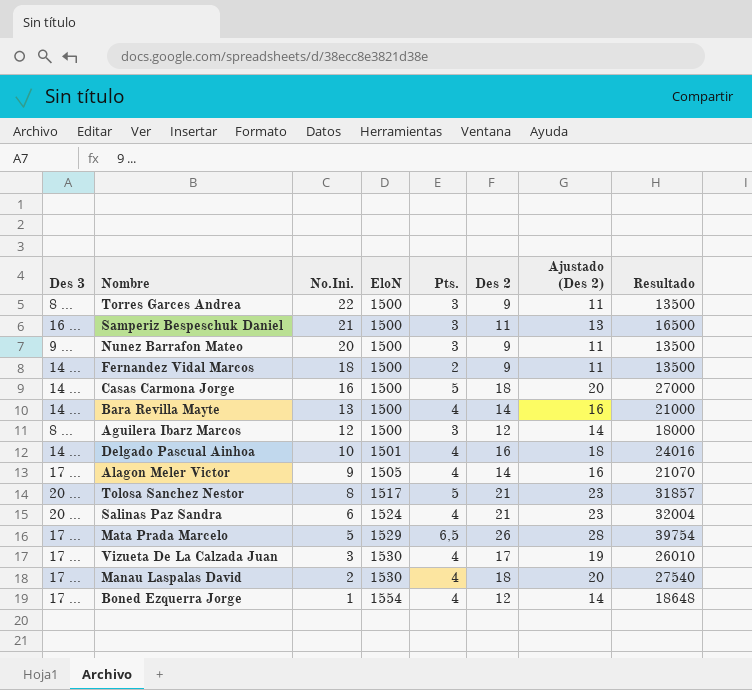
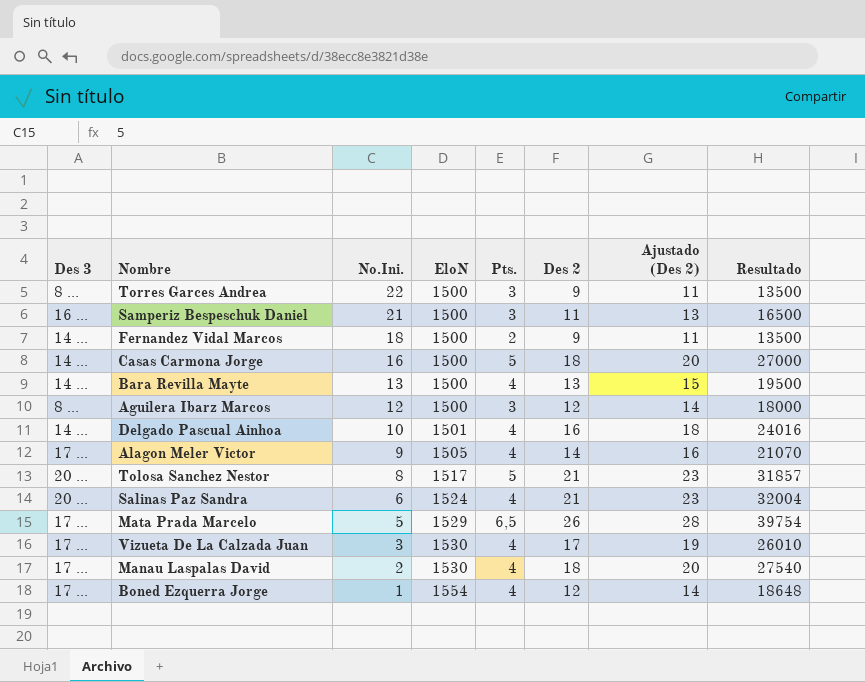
row Nunez Barrafon Mateo: 9 ... | 20 | 1500 | 3 | 9 | 11 | 13500 -> none
Bara Revilla Mayte | Des 2: 14 -> 13
Bara Revilla Mayte | Ajustado (Des 2): 16 -> 15
Bara Revilla Mayte | Resultado: 21000 -> 19500

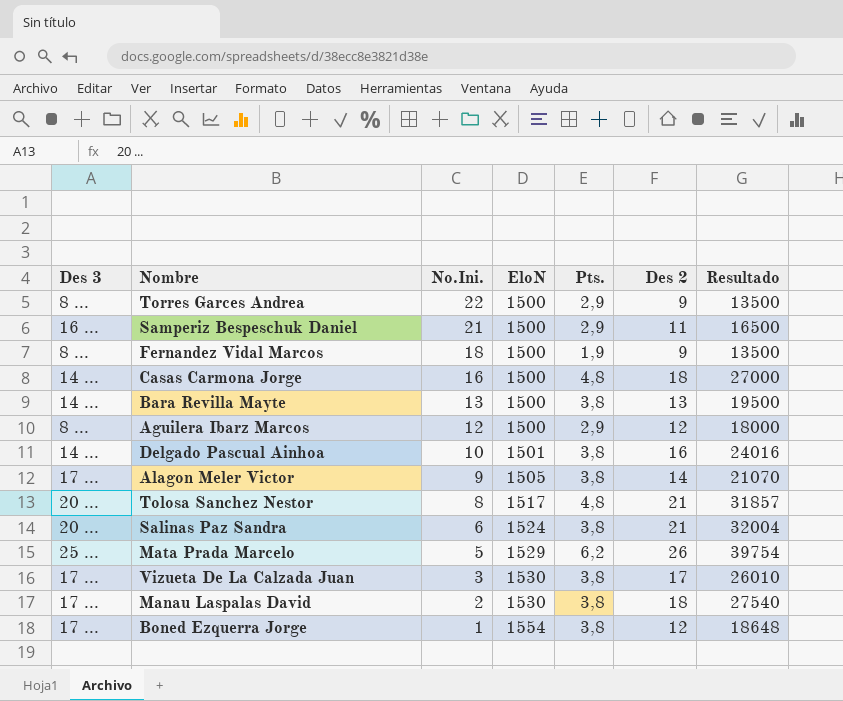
column Ajustado (Des 2) | formula: [Des 2] + 2 -> none
Torres Garces Andrea | Pts.: 3 -> 2,9
Samperiz Bespeschuk Daniel | Pts.: 3 -> 2,9
Fernandez Vidal Marcos | Des 3: 14 ... -> 8 ...
Fernandez Vidal Marcos | Pts.: 2 -> 1,9
Casas Carmona Jorge | Pts.: 5 -> 4,8
Bara Revilla Mayte | Pts.: 4 -> 3,8
Aguilera Ibarz Marcos | Pts.: 3 -> 2,9
Delgado Pascual Ainhoa | Pts.: 4 -> 3,8
Alagon Meler Victor | Pts.: 4 -> 3,8
Tolosa Sanchez Nestor | Pts.: 5 -> 4,8
Salinas Paz Sandra | Pts.: 4 -> 3,8
Mata Prada Marcelo | Des 3: 17 ... -> 25 ...
Mata Prada Marcelo | Pts.: 6,5 -> 6,2
Vizueta De La Calzada Juan | Pts.: 4 -> 3,8
Manau Laspalas David | Pts.: 4 -> 3,8
Boned Ezquerra Jorge | Pts.: 4 -> 3,8

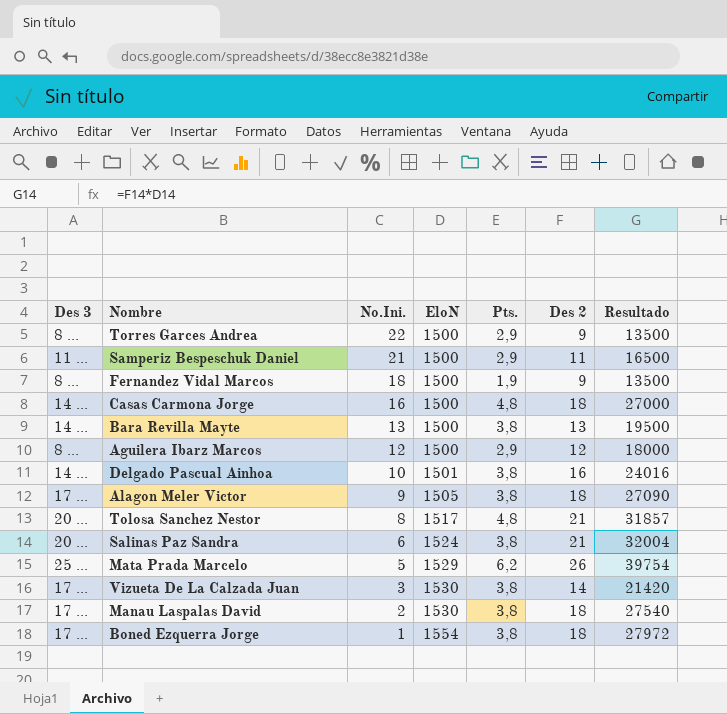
Samperiz Bespeschuk Daniel | Des 3: 16 ... -> 11 ...
Alagon Meler Victor | Des 2: 14 -> 18
Alagon Meler Victor | Resultado: 21070 -> 27090
Vizueta De La Calzada Juan | Des 2: 17 -> 14
Vizueta De La Calzada Juan | Resultado: 26010 -> 21420
Boned Ezquerra Jorge | Des 2: 12 -> 18
Boned Ezquerra Jorge | Resultado: 18648 -> 27972

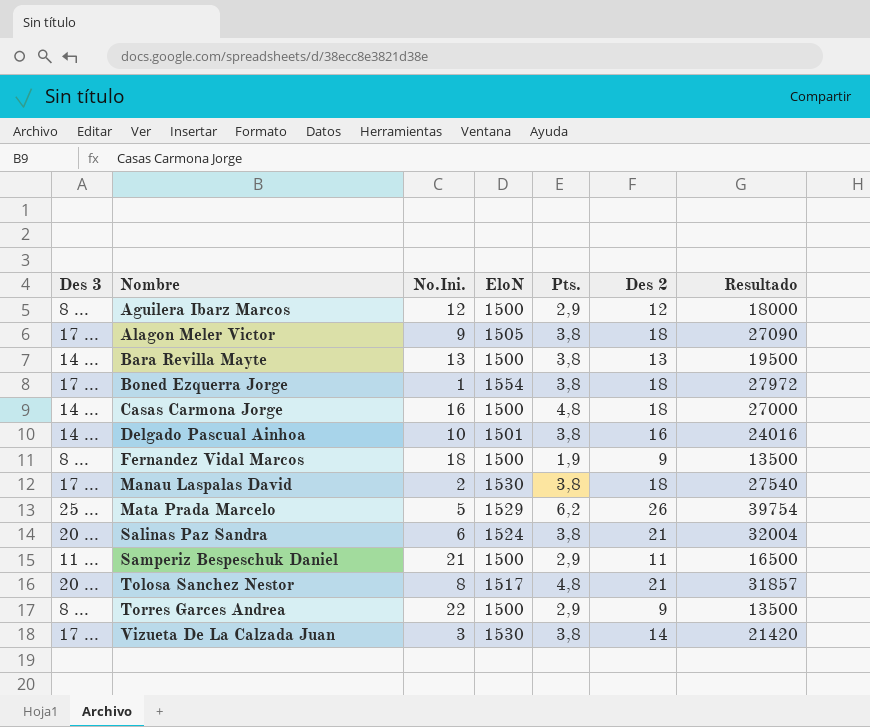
row order: No.Ini. descending -> Nombre ascending

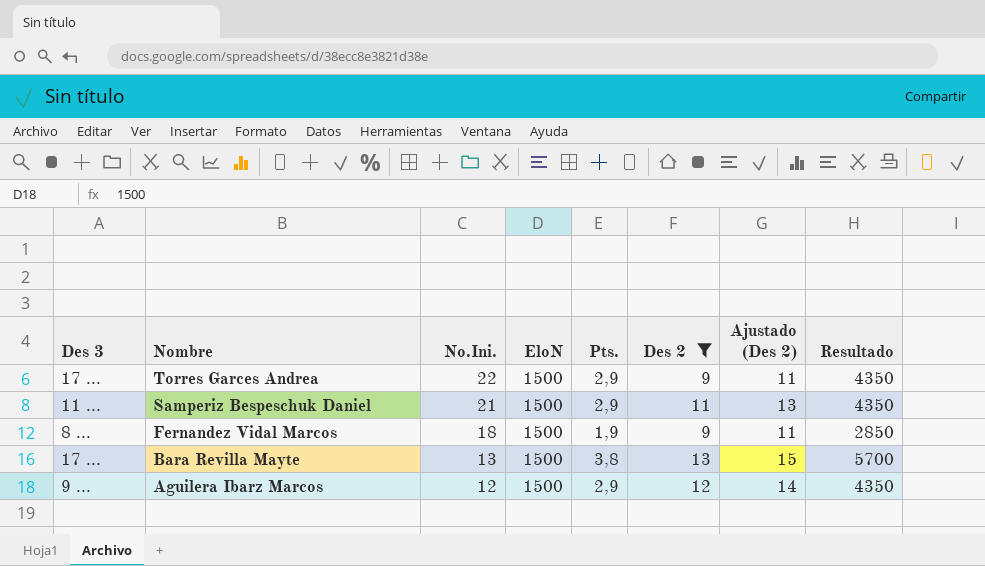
filter: none -> Des 2 <= 13
row order: Nombre ascending -> Nombre descending
column Ajustado (Des 2) | formula: none -> [Des 2] + 2
column Resultado | formula: [EloN] * [Des 2] -> [EloN] * [Pts.]
Torres Garces Andrea | Des 3: 8 ... -> 17 ...
Bara Revilla Mayte | Des 3: 14 ... -> 17 ...
Aguilera Ibarz Marcos | Des 3: 8 ... -> 9 ...

